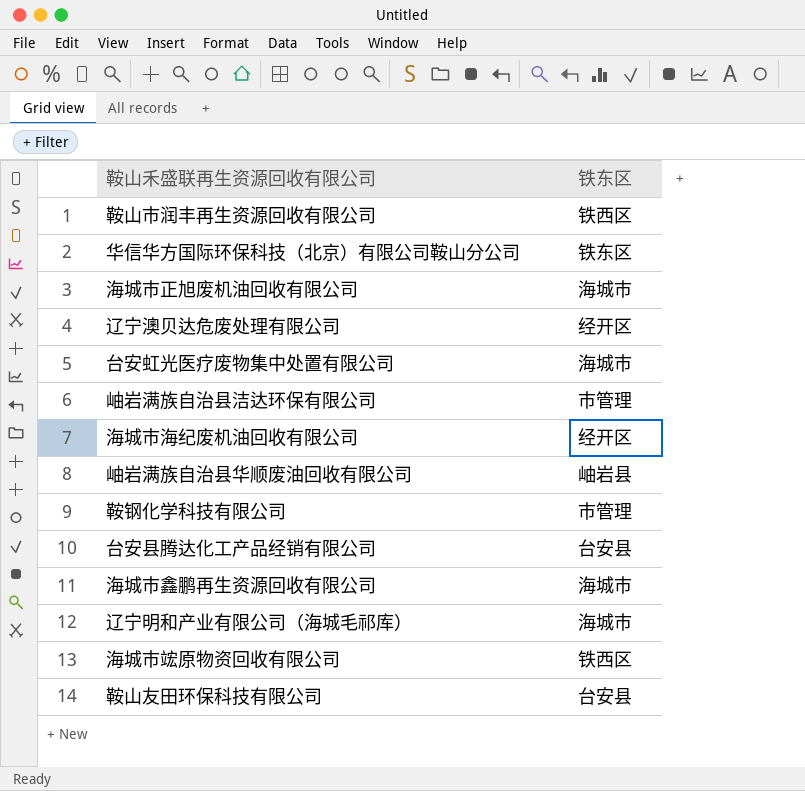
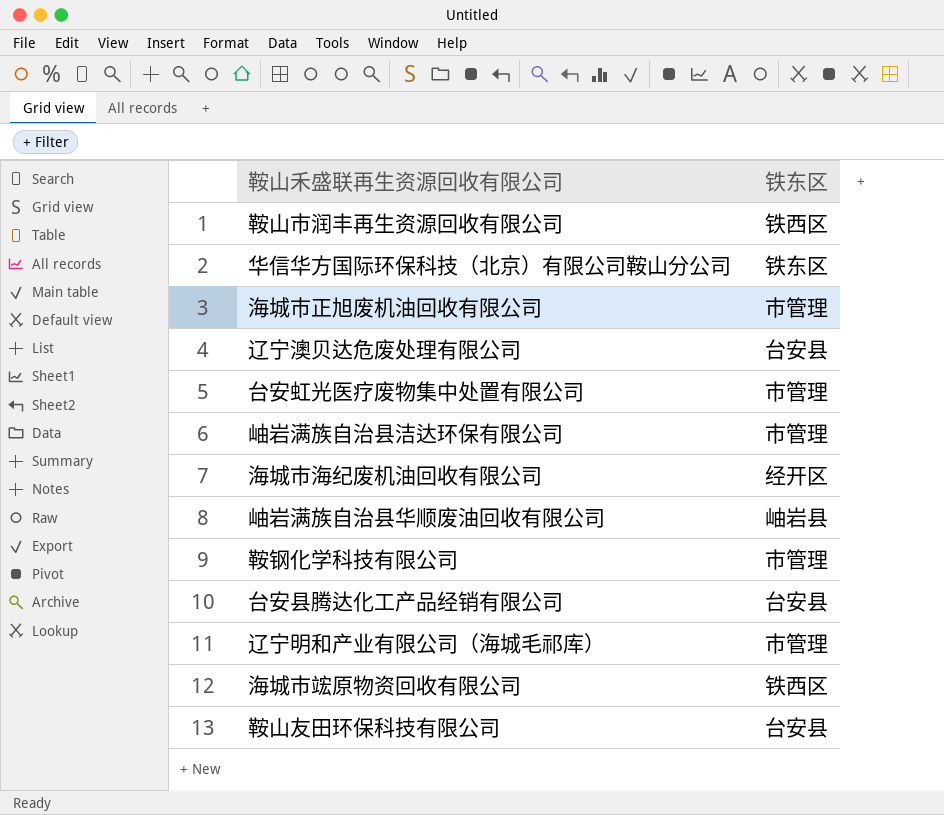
row 海城市鑫鹏再生资源回收有限公司: 海城市 -> none
海城市正旭废机油回收有限公司 | 铁东区: 海城市 -> 市管理
辽宁澳贝达危废处理有限公司 | 铁东区: 经开区 -> 台安县
台安虹光医疗废物集中处置有限公司 | 铁东区: 海城市 -> 市管理
辽宁明和产业有限公司（海城毛祁库） | 铁东区: 海城市 -> 市管理

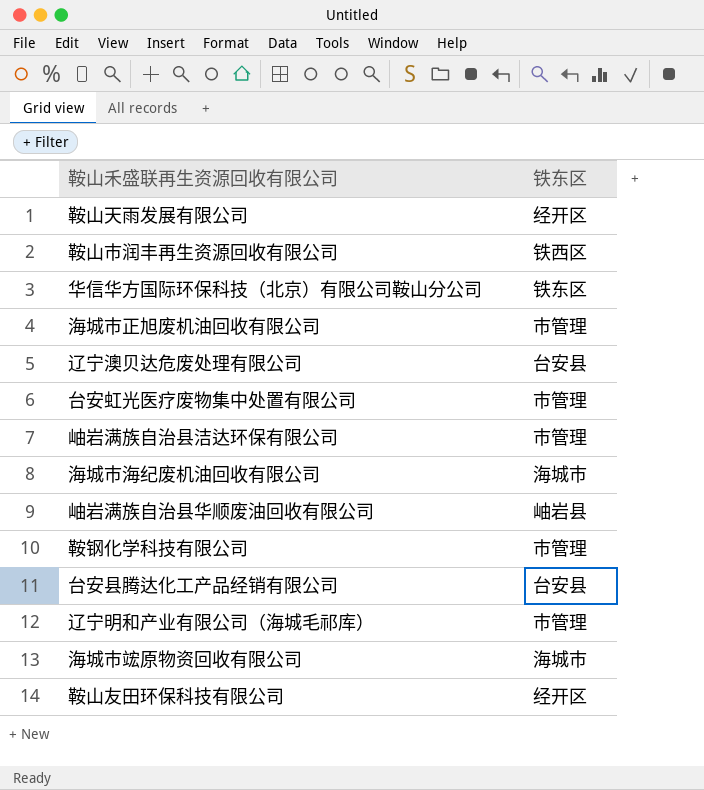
row 鞍山天雨发展有限公司: none -> 经开区
海城市海纪废机油回收有限公司 | 铁东区: 经开区 -> 海城市
海城市竤原物资回收有限公司 | 铁东区: 铁西区 -> 海城市
鞍山友田环保科技有限公司 | 铁东区: 台安县 -> 经开区

